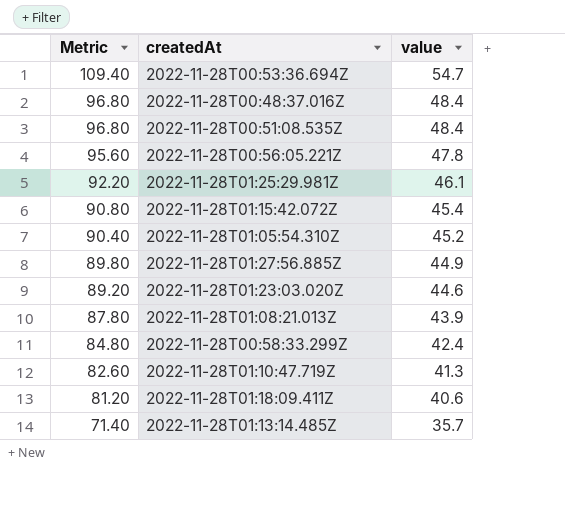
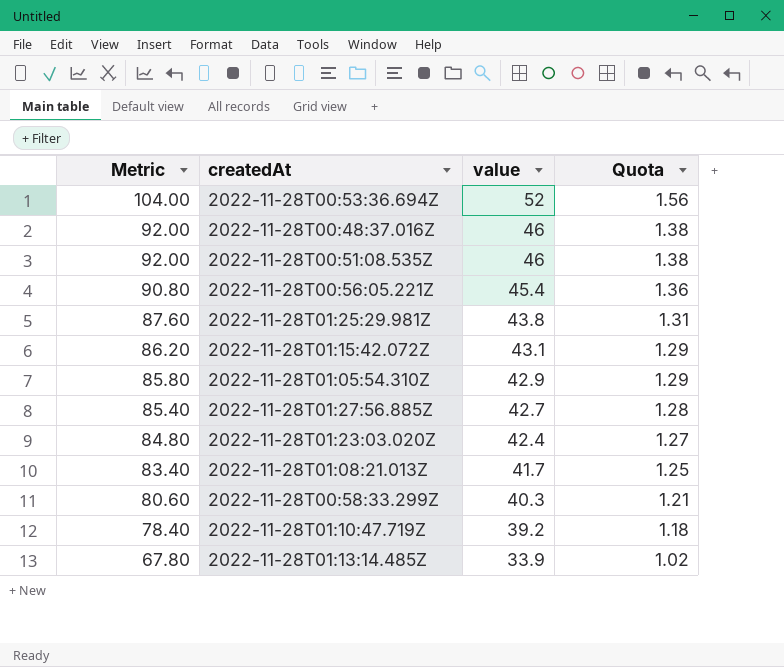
column Quota | formula: none -> [value] * 0.03
row 2022-11-28T01:18:09.411Z: 81.20 | 40.6 -> none
2022-11-28T00:53:36.694Z | Metric: 109.40 -> 104.00
2022-11-28T00:53:36.694Z | value: 54.7 -> 52
2022-11-28T00:48:37.016Z | Metric: 96.80 -> 92.00
2022-11-28T00:48:37.016Z | value: 48.4 -> 46
2022-11-28T00:51:08.535Z | Metric: 96.80 -> 92.00
2022-11-28T00:51:08.535Z | value: 48.4 -> 46
2022-11-28T00:56:05.221Z | Metric: 95.60 -> 90.80
2022-11-28T00:56:05.221Z | value: 47.8 -> 45.4
2022-11-28T01:25:29.981Z | Metric: 92.20 -> 87.60
2022-11-28T01:25:29.981Z | value: 46.1 -> 43.8
2022-11-28T01:15:42.072Z | Metric: 90.80 -> 86.20
2022-11-28T01:15:42.072Z | value: 45.4 -> 43.1
2022-11-28T01:05:54.310Z | Metric: 90.40 -> 85.80
2022-11-28T01:05:54.310Z | value: 45.2 -> 42.9
2022-11-28T01:27:56.885Z | Metric: 89.80 -> 85.40
2022-11-28T01:27:56.885Z | value: 44.9 -> 42.7
2022-11-28T01:23:03.020Z | Metric: 89.20 -> 84.80
2022-11-28T01:23:03.020Z | value: 44.6 -> 42.4
2022-11-28T01:08:21.013Z | Metric: 87.80 -> 83.40
2022-11-28T01:08:21.013Z | value: 43.9 -> 41.7
2022-11-28T00:58:33.299Z | Metric: 84.80 -> 80.60
2022-11-28T00:58:33.299Z | value: 42.4 -> 40.3
2022-11-28T01:10:47.719Z | Metric: 82.60 -> 78.40
2022-11-28T01:10:47.719Z | value: 41.3 -> 39.2
2022-11-28T01:13:14.485Z | Metric: 71.40 -> 67.80
2022-11-28T01:13:14.485Z | value: 35.7 -> 33.9

